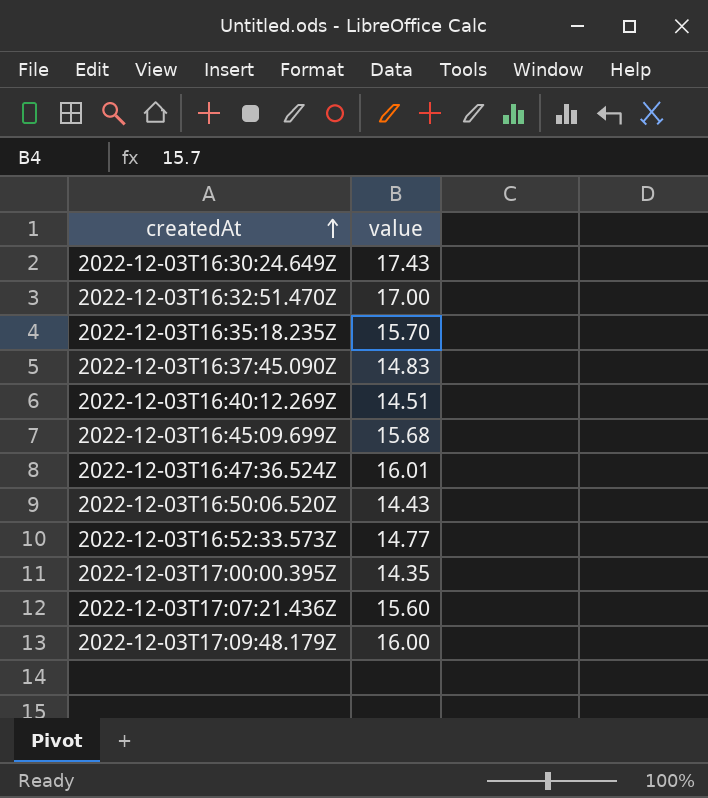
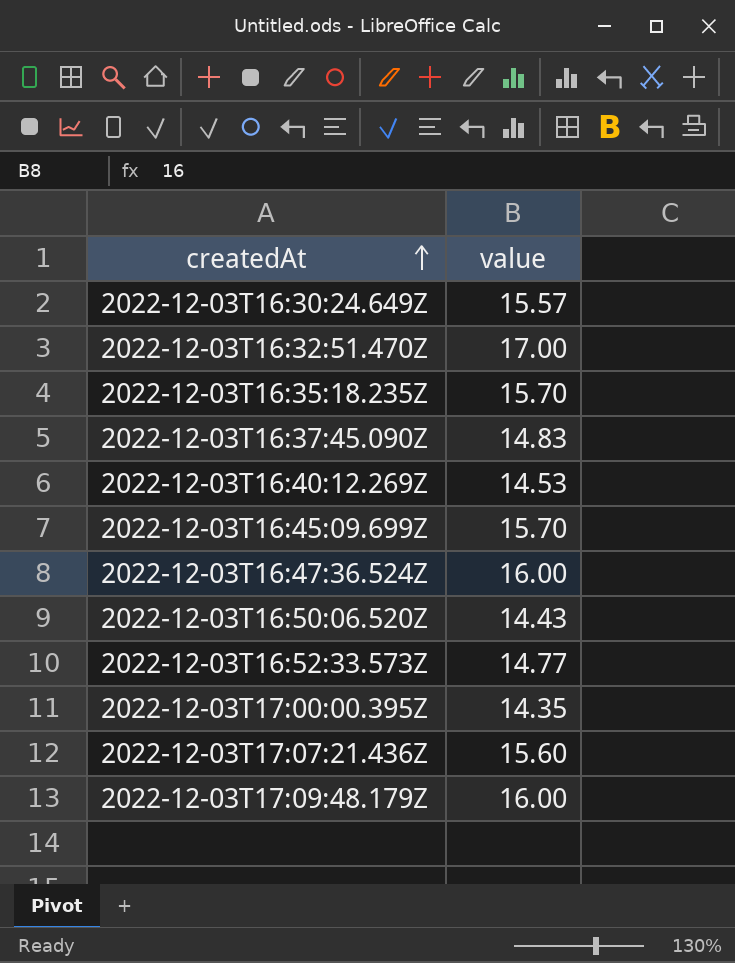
2022-12-03T16:30:24.649Z | value: 17.43 -> 15.57
2022-12-03T16:40:12.269Z | value: 14.51 -> 14.53
2022-12-03T16:45:09.699Z | value: 15.68 -> 15.70
2022-12-03T16:47:36.524Z | value: 16.01 -> 16.00

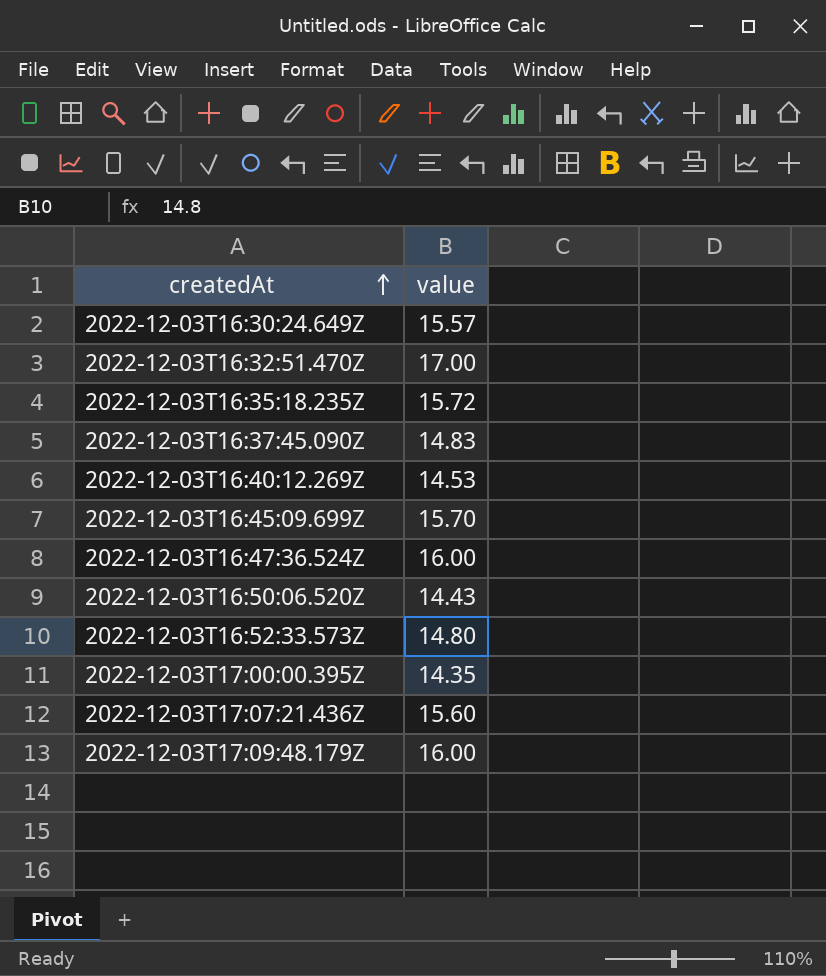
2022-12-03T16:35:18.235Z | value: 15.70 -> 15.72
2022-12-03T16:52:33.573Z | value: 14.77 -> 14.80

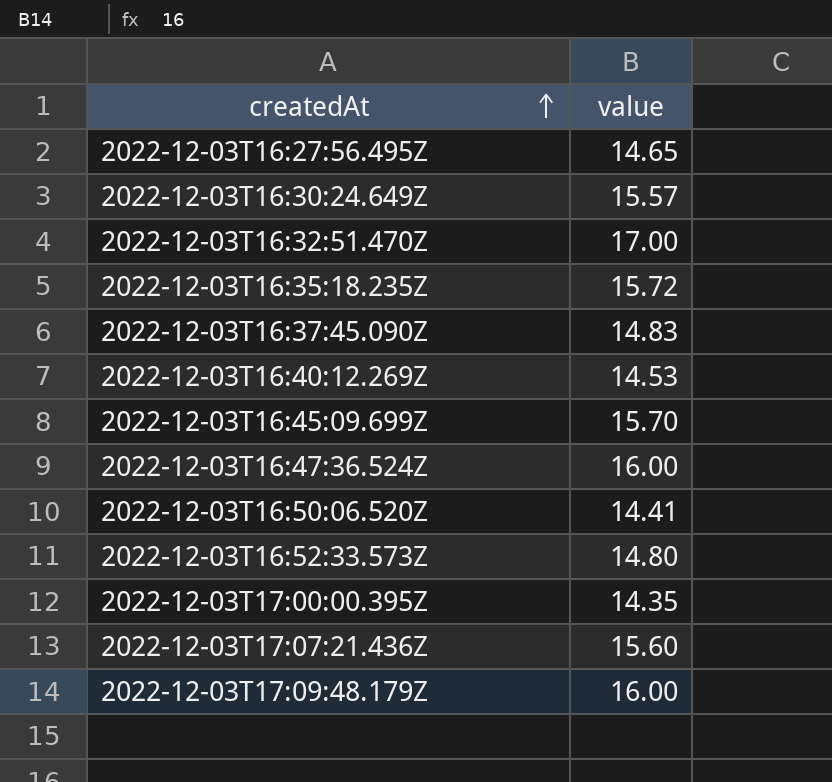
row 2022-12-03T16:27:56.495Z: none -> 14.65
2022-12-03T16:50:06.520Z | value: 14.43 -> 14.41

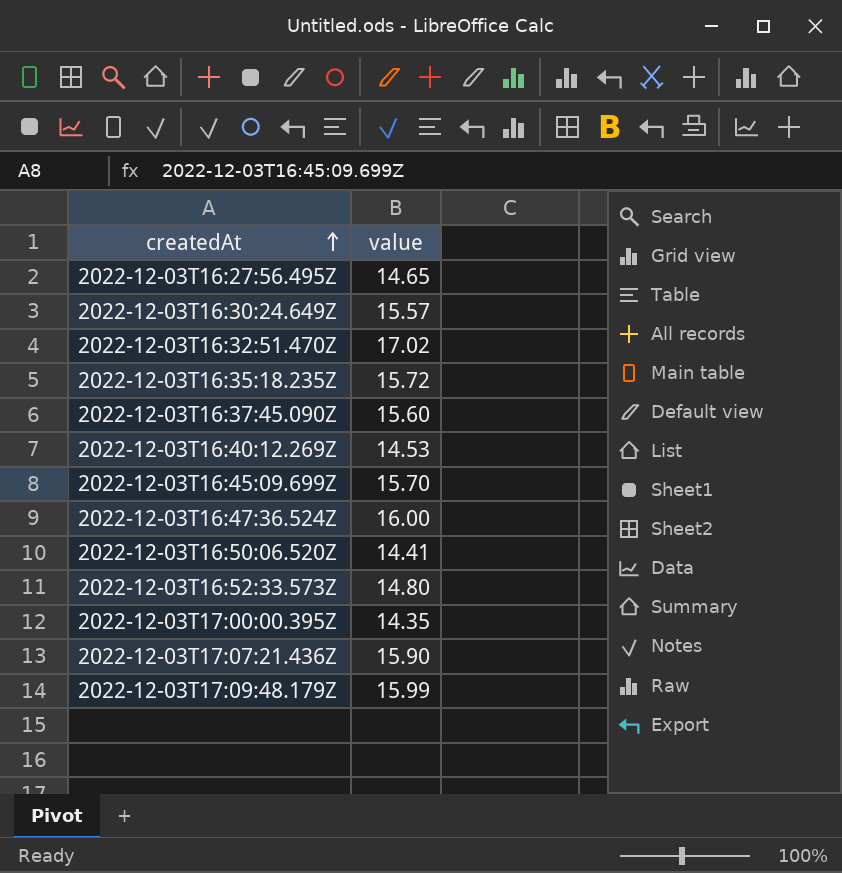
2022-12-03T16:32:51.470Z | value: 17.00 -> 17.02
2022-12-03T16:37:45.090Z | value: 14.83 -> 15.60
2022-12-03T17:07:21.436Z | value: 15.60 -> 15.90
2022-12-03T17:09:48.179Z | value: 16.00 -> 15.99

